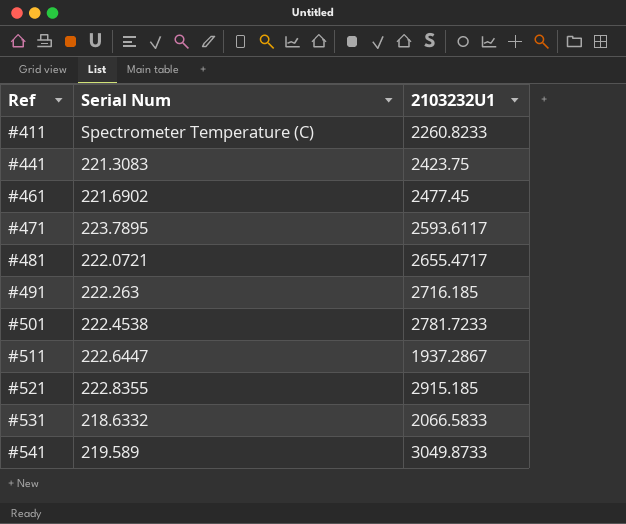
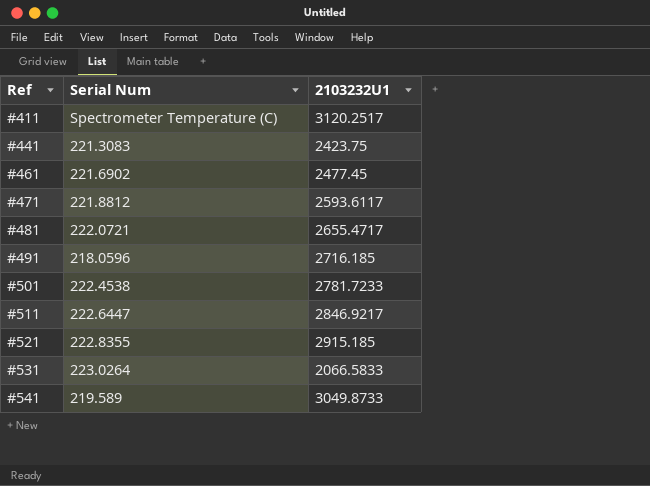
#411 | 2103232U1: 2260.8233 -> 3120.2517
#471 | Serial Num: 223.7895 -> 221.8812
#491 | Serial Num: 222.263 -> 218.0596
#511 | 2103232U1: 1937.2867 -> 2846.9217
#531 | Serial Num: 218.6332 -> 223.0264

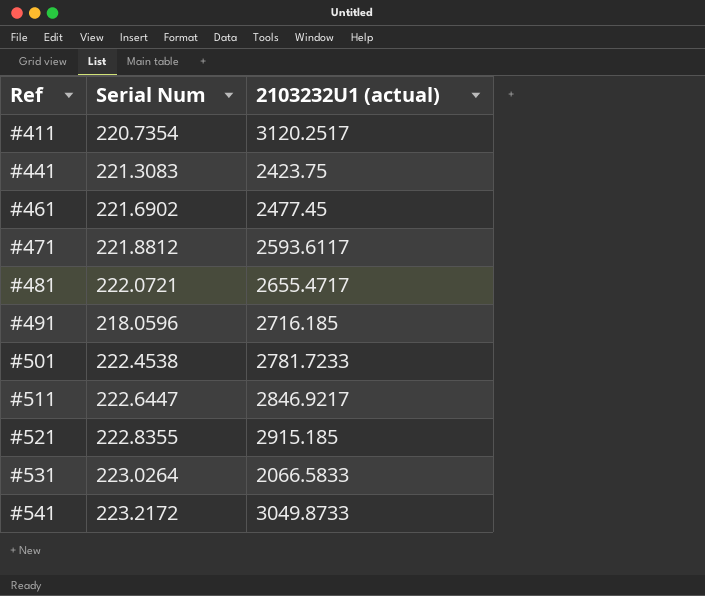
column name: 2103232U1 -> 2103232U1 (actual)
#411 | Serial Num: Spectrometer Temperature (C) -> 220.7354
#541 | Serial Num: 219.589 -> 223.2172

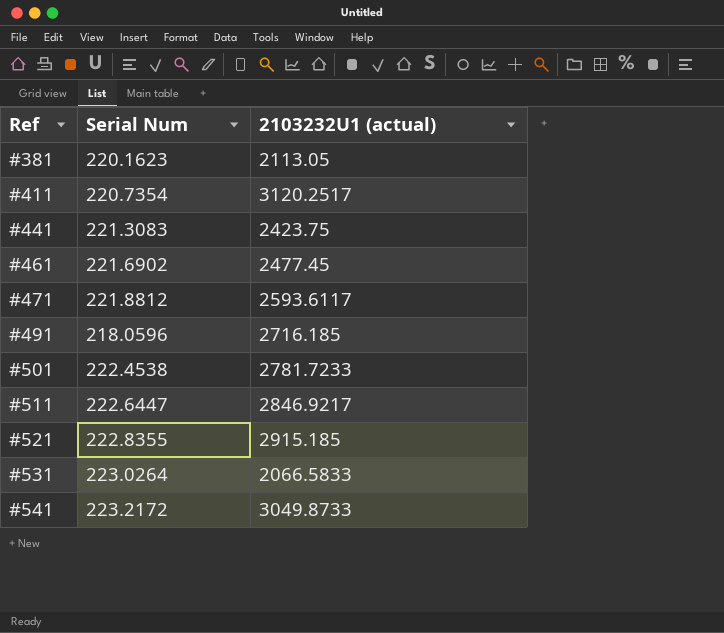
row #481: 222.0721 | 2655.4717 -> none
row #381: none -> 220.1623 | 2113.05

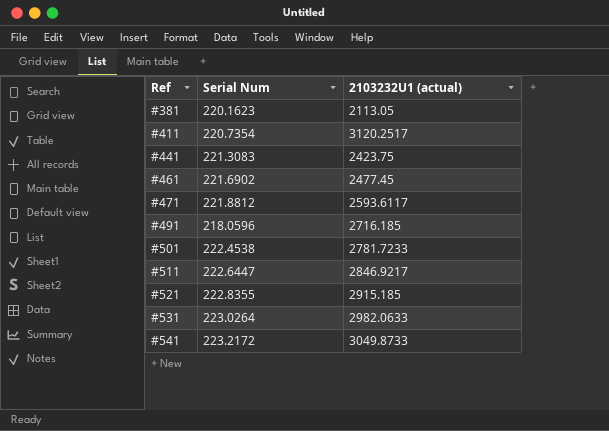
#531 | 2103232U1 (actual): 2066.5833 -> 2982.0633

